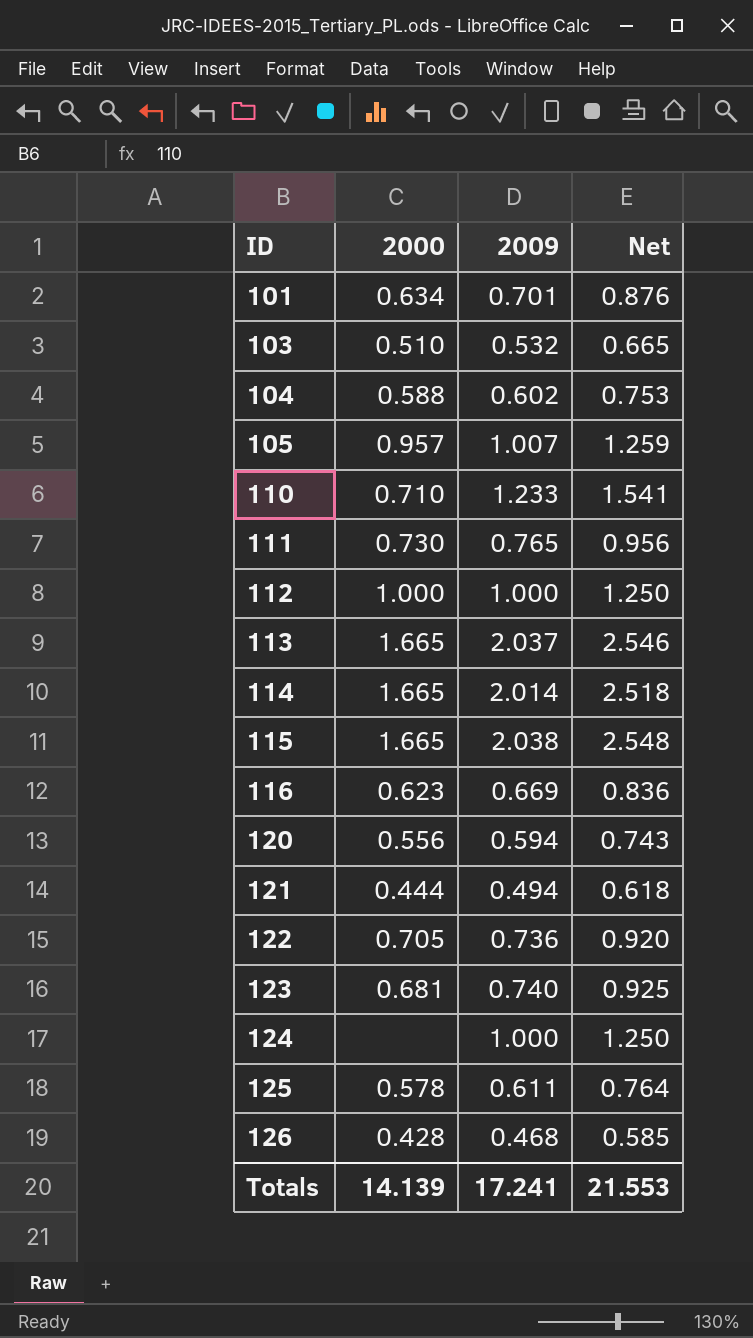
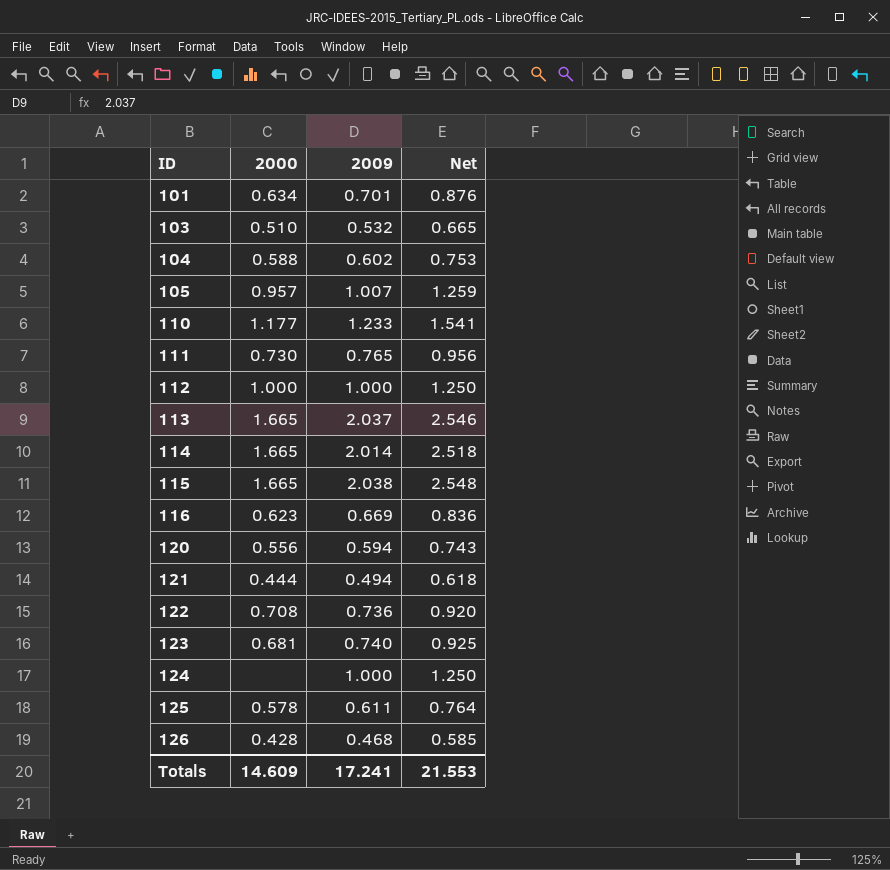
110 | 2000: 0.710 -> 1.177
122 | 2000: 0.705 -> 0.708
Totals | 2000: 14.139 -> 14.609

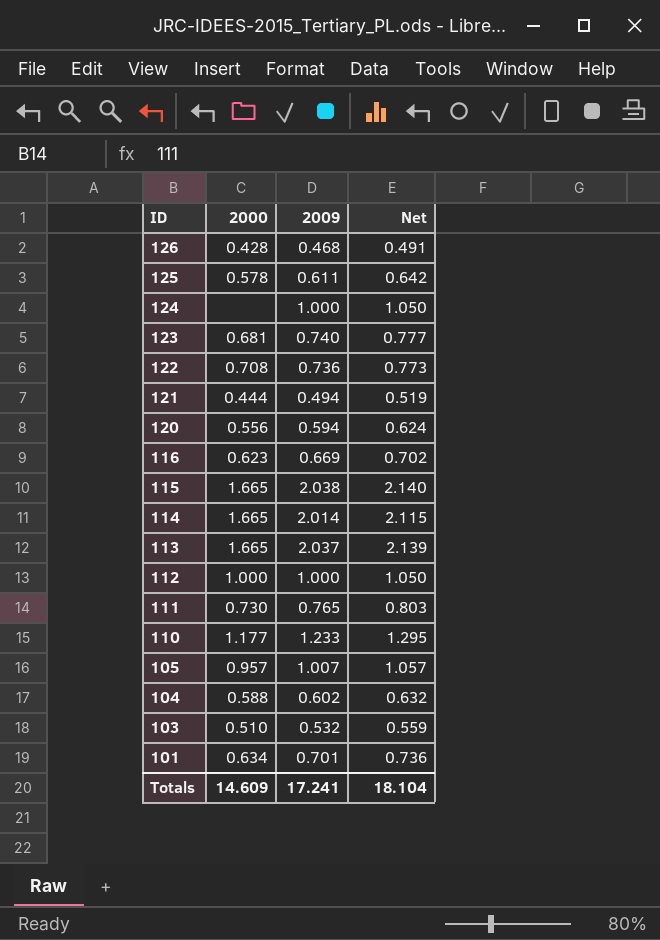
row order: ID ascending -> ID descending
column Net | formula: [2009] * 1.25 -> [2009] * 1.05
Totals | Net: 21.553 -> 18.104

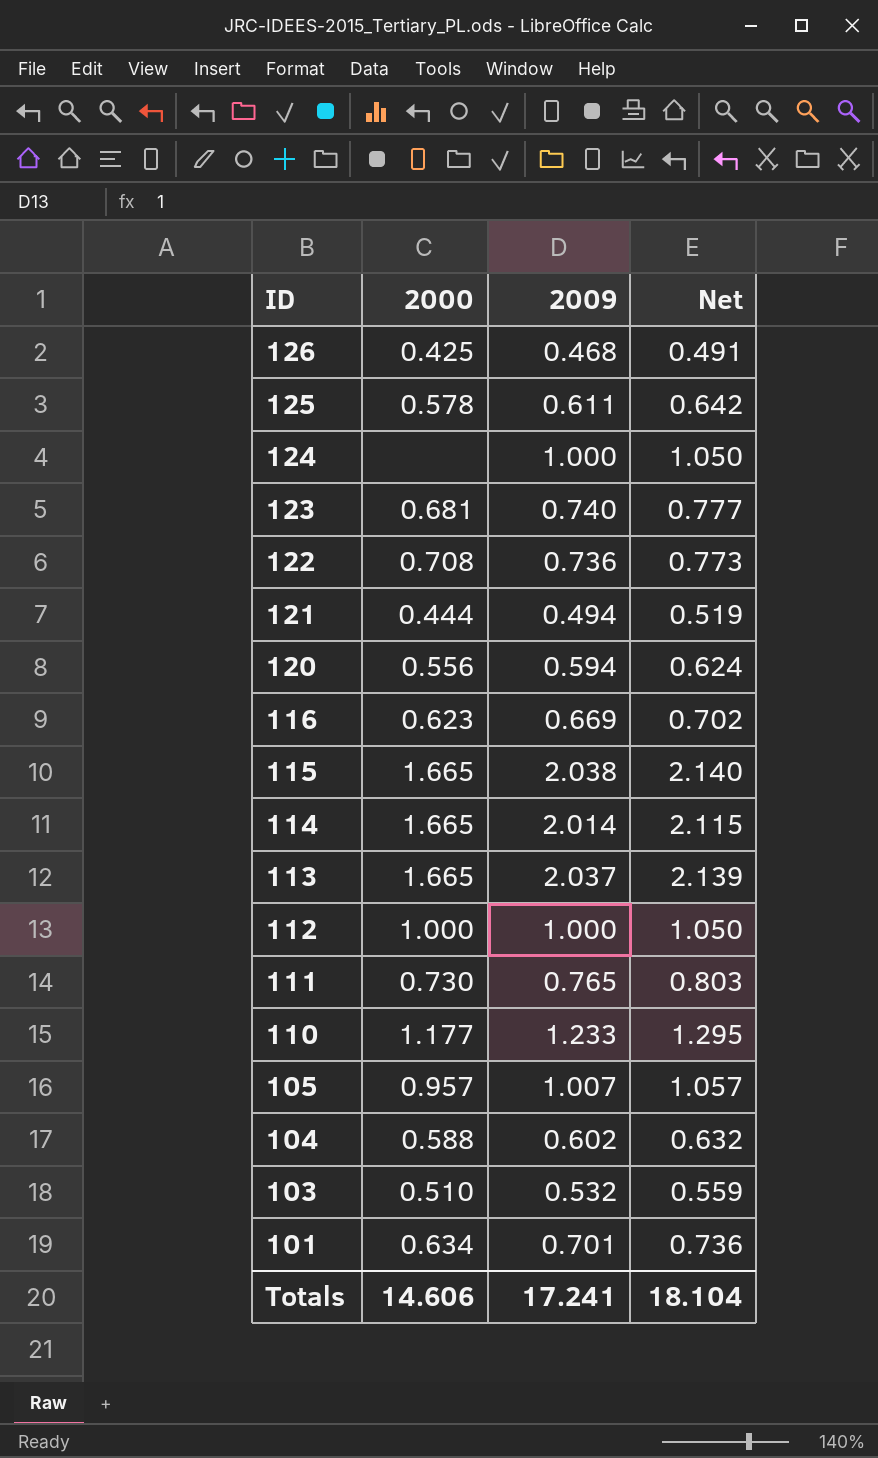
126 | 2000: 0.428 -> 0.425
Totals | 2000: 14.609 -> 14.606

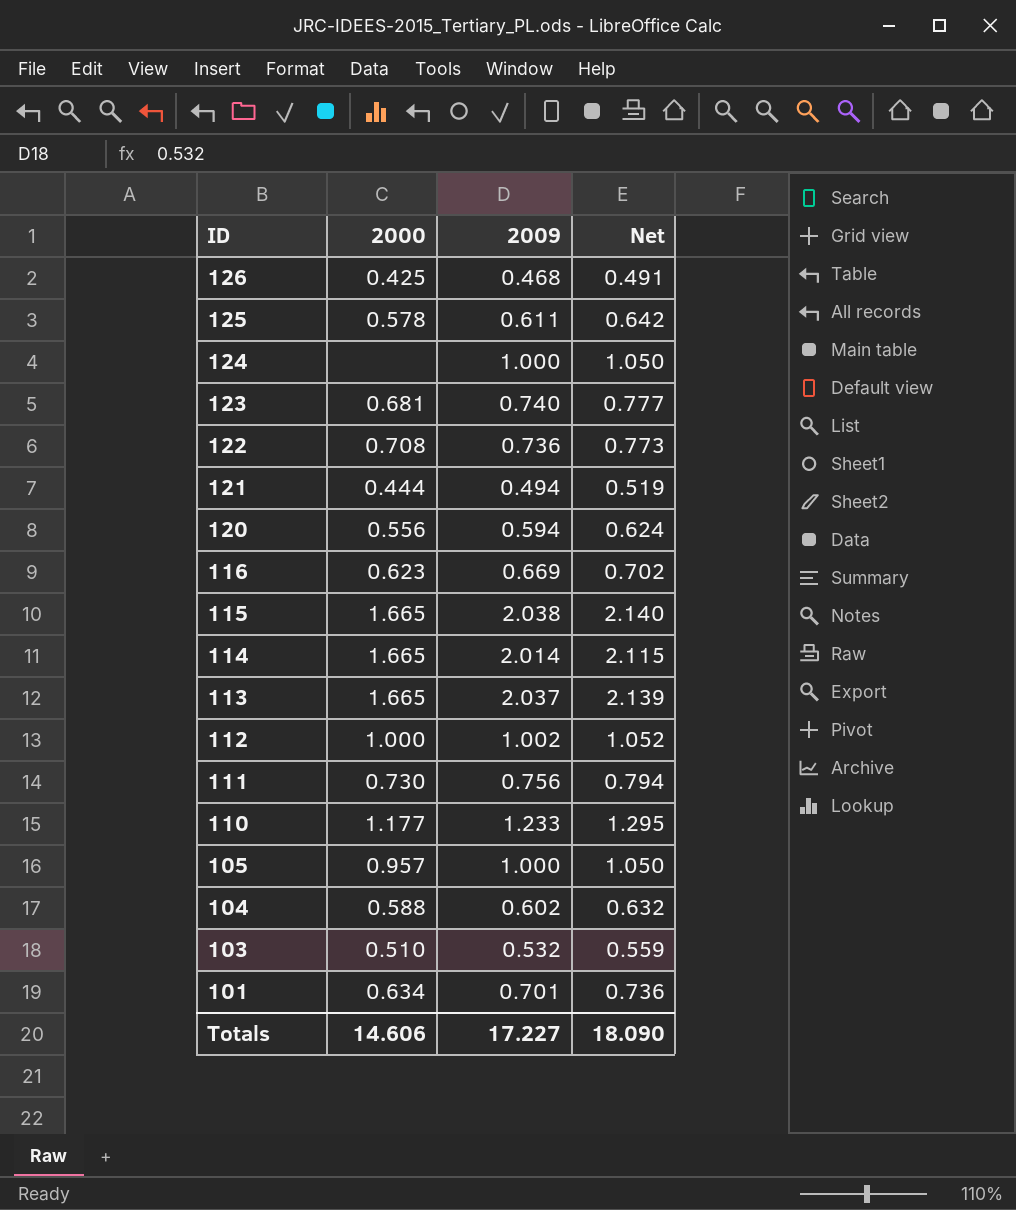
112 | 2009: 1.000 -> 1.002
112 | Net: 1.050 -> 1.052
111 | 2009: 0.765 -> 0.756
111 | Net: 0.803 -> 0.794
105 | 2009: 1.007 -> 1.000
105 | Net: 1.057 -> 1.050
Totals | 2009: 17.241 -> 17.227
Totals | Net: 18.104 -> 18.090

